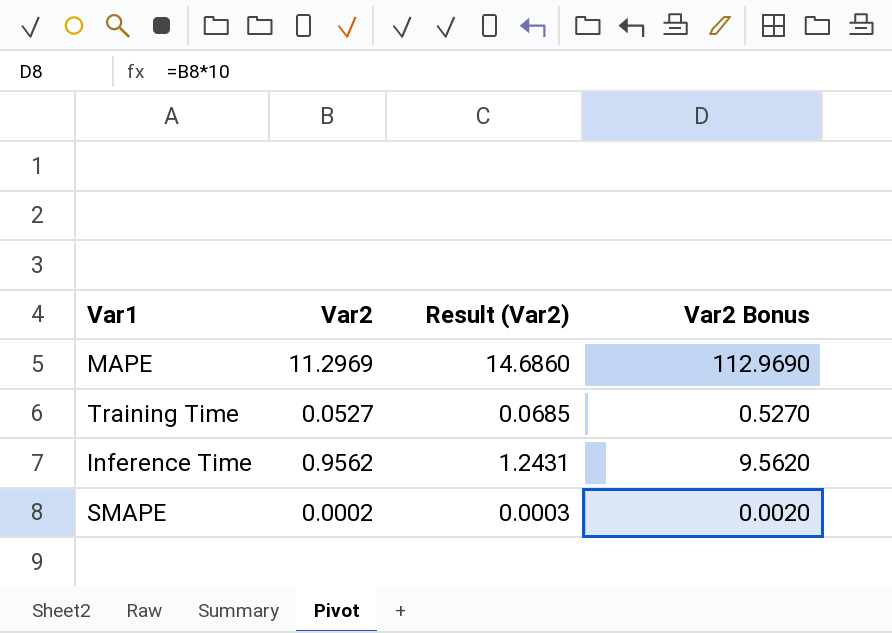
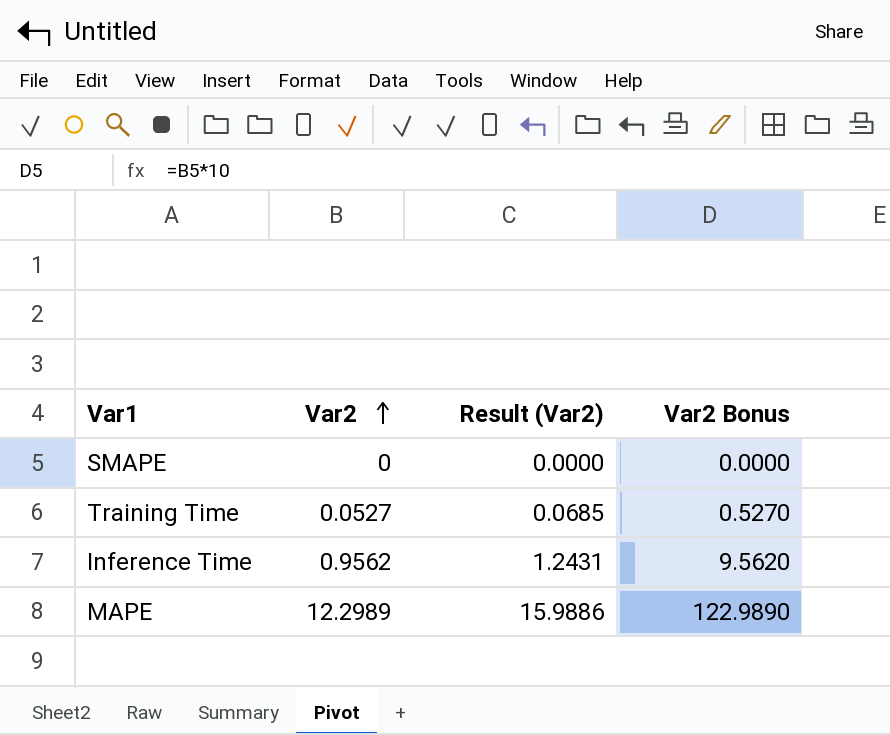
row order: none -> Var2 ascending
SMAPE | Var2: 0.0002 -> 0
SMAPE | Result (Var2): 0.0003 -> 0.0000
SMAPE | Var2 Bonus: 0.0020 -> 0.0000
MAPE | Var2: 11.2969 -> 12.2989
MAPE | Result (Var2): 14.6860 -> 15.9886
MAPE | Var2 Bonus: 112.9690 -> 122.9890

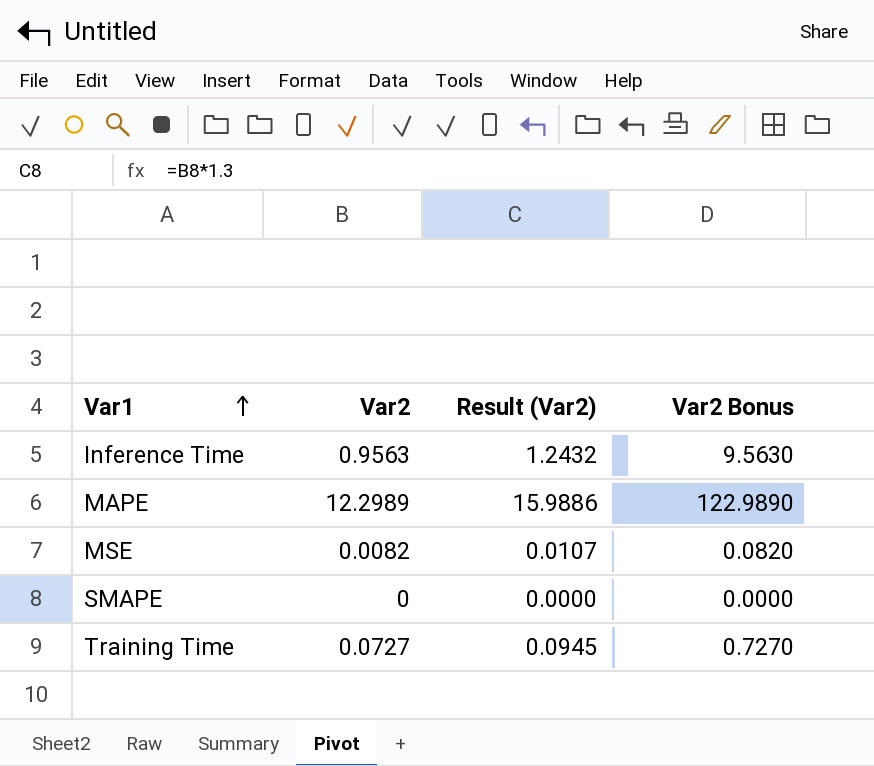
row order: Var2 ascending -> Var1 ascending
Inference Time | Var2: 0.9562 -> 0.9563
Inference Time | Result (Var2): 1.2431 -> 1.2432
Inference Time | Var2 Bonus: 9.5620 -> 9.5630
row MSE: none -> 0.0082 | 0.0107 | 0.0820
Training Time | Var2: 0.0527 -> 0.0727
Training Time | Result (Var2): 0.0685 -> 0.0945
Training Time | Var2 Bonus: 0.5270 -> 0.7270

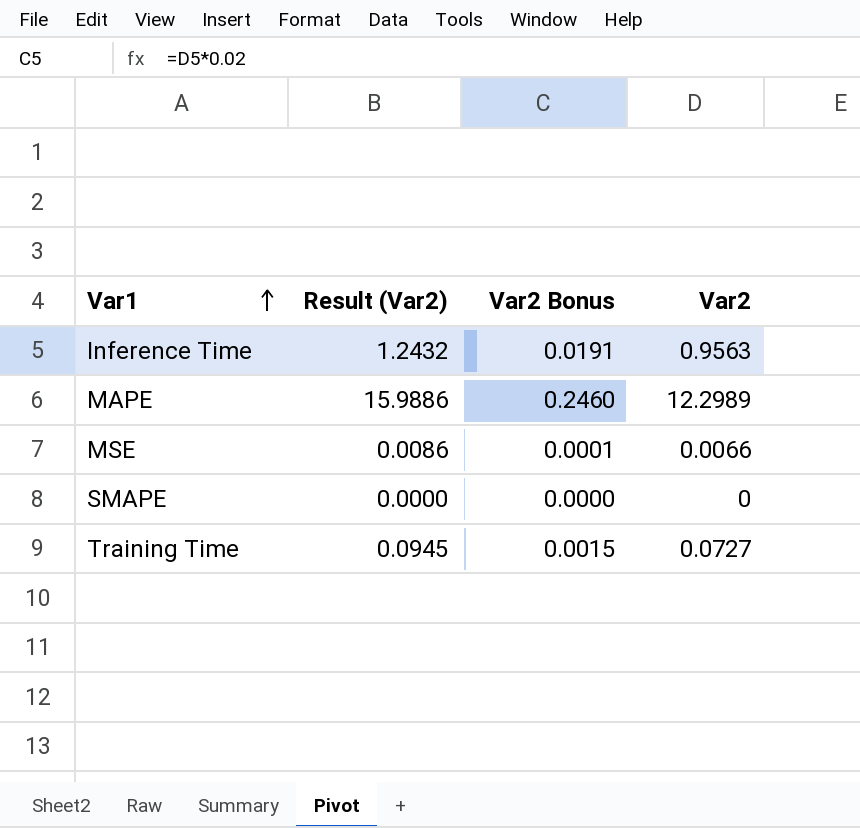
column Var2 Bonus | formula: [Var2] * 10 -> [Var2] * 0.02
column Var2 | position: 2 -> 4
MSE | Result (Var2): 0.0107 -> 0.0086
MSE | Var2: 0.0082 -> 0.0066

